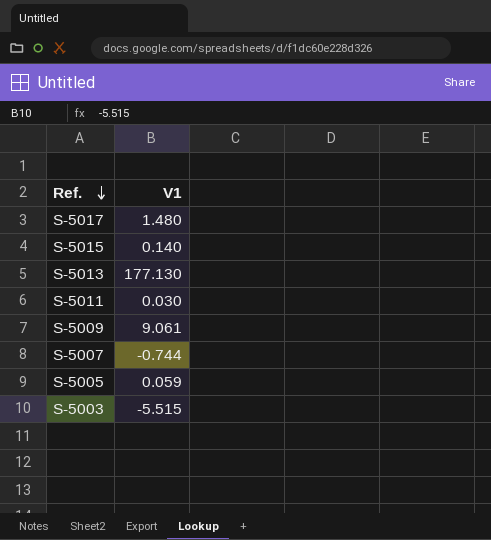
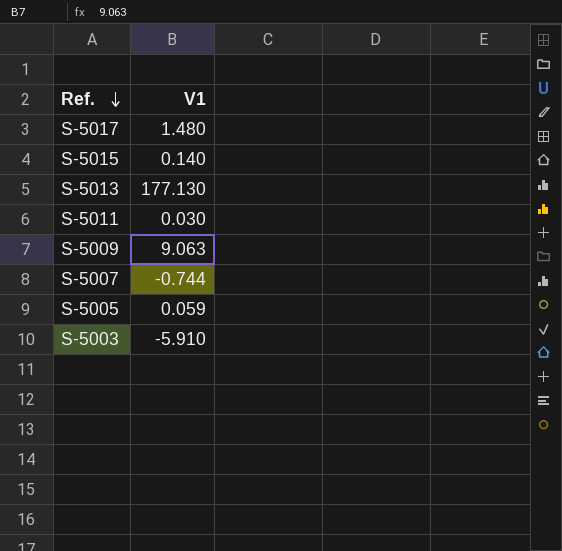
S-5009 | V1: 9.061 -> 9.063
S-5003 | V1: -5.515 -> -5.910

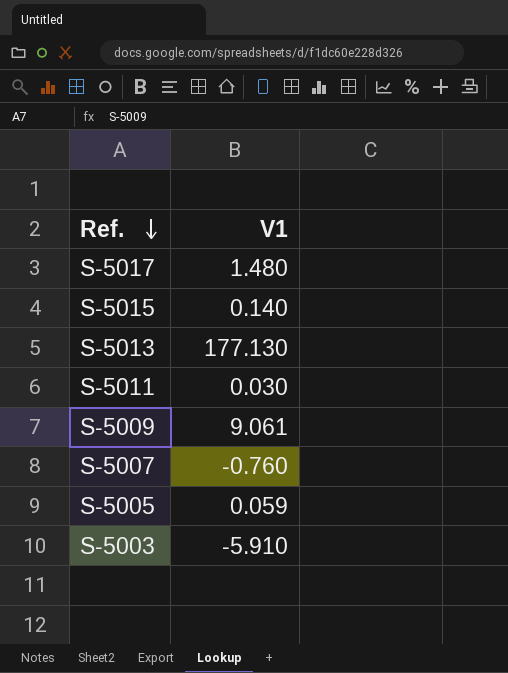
S-5009 | V1: 9.063 -> 9.061
S-5007 | V1: -0.744 -> -0.760

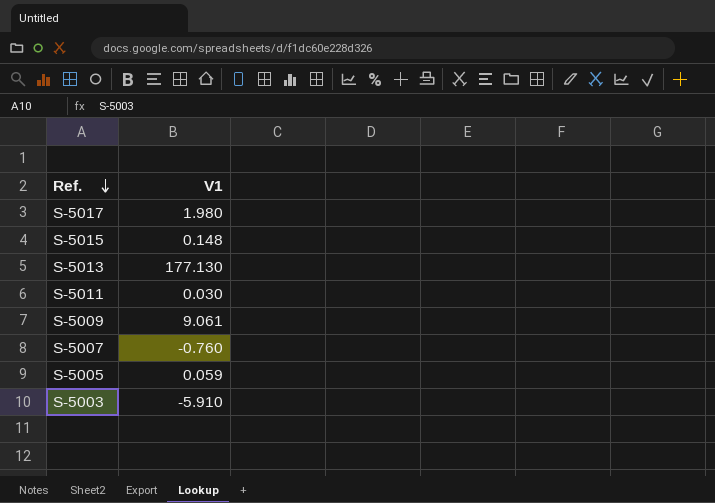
S-5017 | V1: 1.480 -> 1.980
S-5015 | V1: 0.140 -> 0.148

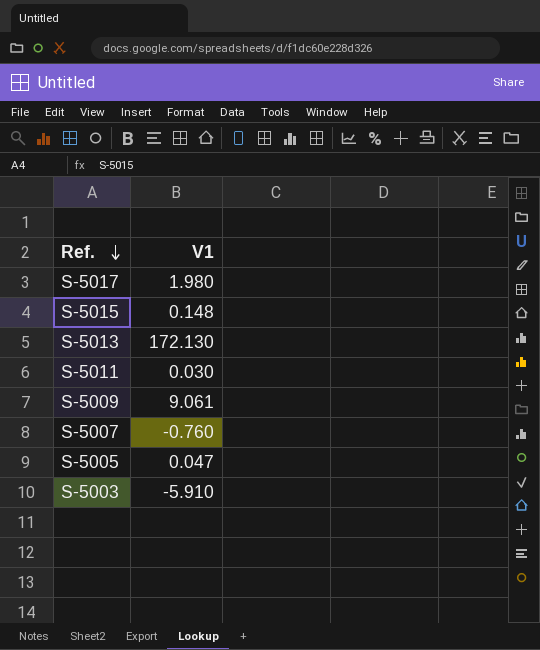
S-5013 | V1: 177.130 -> 172.130
S-5005 | V1: 0.059 -> 0.047

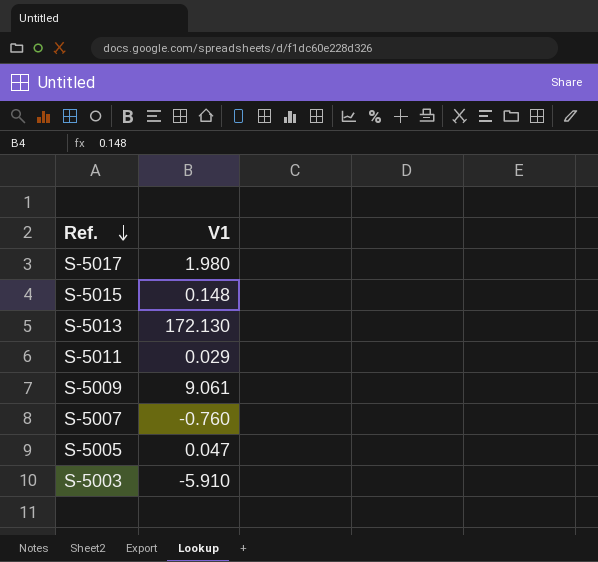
S-5011 | V1: 0.030 -> 0.029

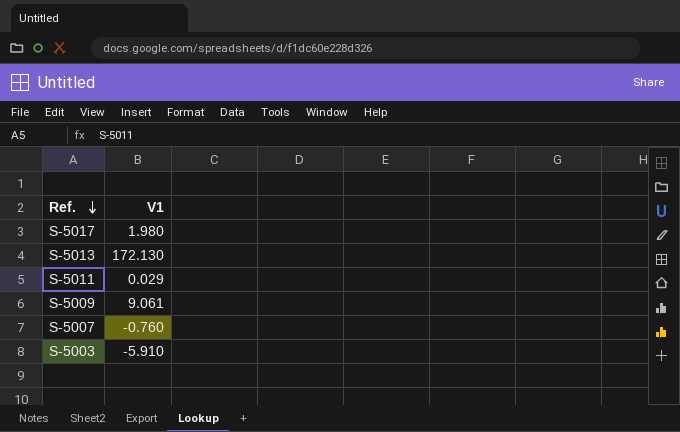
row S-5015: 0.148 -> none
row S-5005: 0.047 -> none

